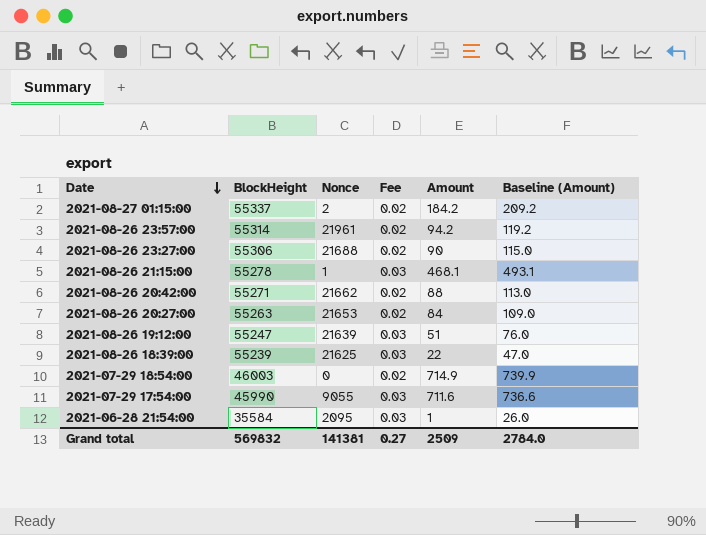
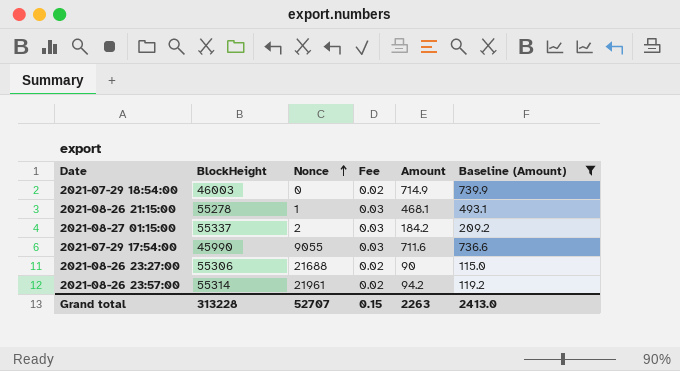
filter: none -> Baseline (Amount) >= 115.0
row order: Date descending -> Nonce ascending
2021-08-27 01:15:00 | Fee: 0.02 -> 0.03
Grand total | BlockHeight: 569832 -> 313228
Grand total | Nonce: 141381 -> 52707
Grand total | Fee: 0.27 -> 0.15
Grand total | Amount: 2509 -> 2263
Grand total | Baseline (Amount): 2784.0 -> 2413.0

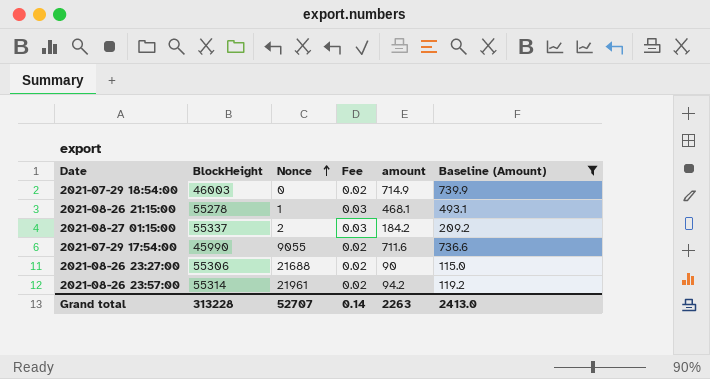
column name: Amount -> amount
2021-07-29 17:54:00 | Fee: 0.03 -> 0.02
Grand total | Fee: 0.15 -> 0.14

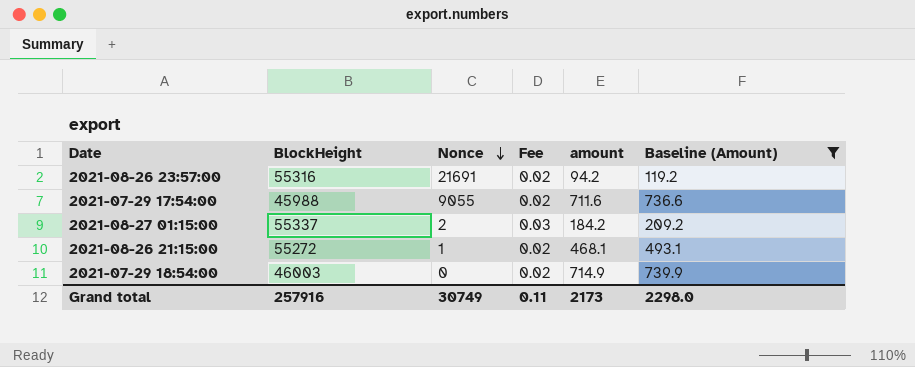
row order: Nonce ascending -> Nonce descending
row 2021-08-26 23:27:00: 55306 | 21688 | 0.02 | 90 | 115.0 -> none
2021-08-26 23:57:00 | BlockHeight: 55314 -> 55316
2021-08-26 23:57:00 | Nonce: 21961 -> 21691
2021-07-29 17:54:00 | BlockHeight: 45990 -> 45988
2021-08-26 21:15:00 | BlockHeight: 55278 -> 55272
2021-08-26 21:15:00 | Fee: 0.03 -> 0.02
Grand total | BlockHeight: 313228 -> 257916
Grand total | Nonce: 52707 -> 30749
Grand total | Fee: 0.14 -> 0.11
Grand total | amount: 2263 -> 2173
Grand total | Baseline (Amount): 2413.0 -> 2298.0

